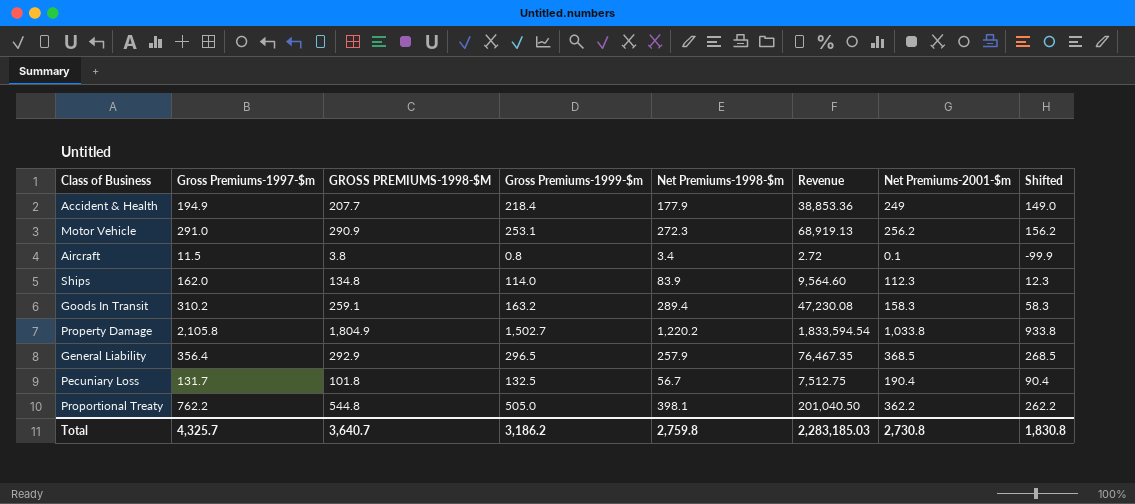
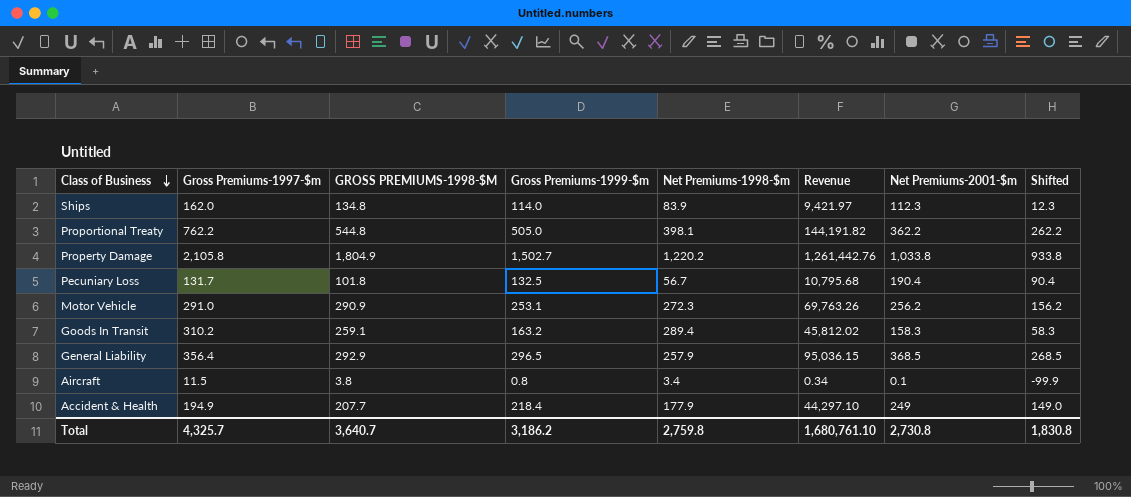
row order: none -> Class of Business descending
column Revenue | formula: [Gross Premiums-1999-$m] * [Net Premiums-1998-$m] -> [Net Premiums-1998-$m] * [Net Premiums-2001-$m]
Total | Revenue: 2,283,185.03 -> 1,680,761.10

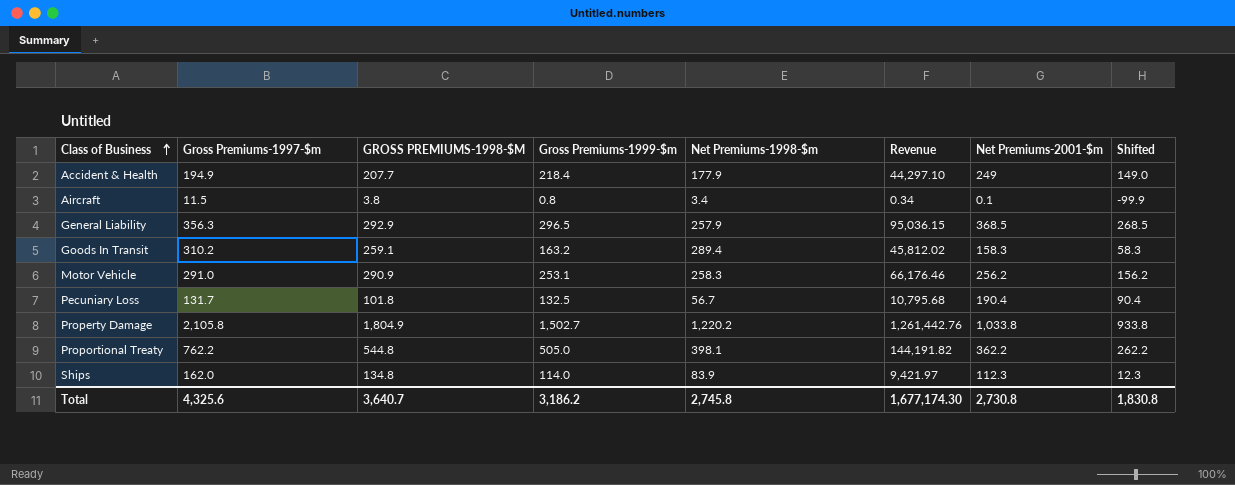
row order: Class of Business descending -> Class of Business ascending
General Liability | Gross Premiums-1997-$m: 356.4 -> 356.3
Motor Vehicle | Net Premiums-1998-$m: 272.3 -> 258.3
Motor Vehicle | Revenue: 69,763.26 -> 66,176.46
Total | Gross Premiums-1997-$m: 4,325.7 -> 4,325.6
Total | Net Premiums-1998-$m: 2,759.8 -> 2,745.8
Total | Revenue: 1,680,761.10 -> 1,677,174.30

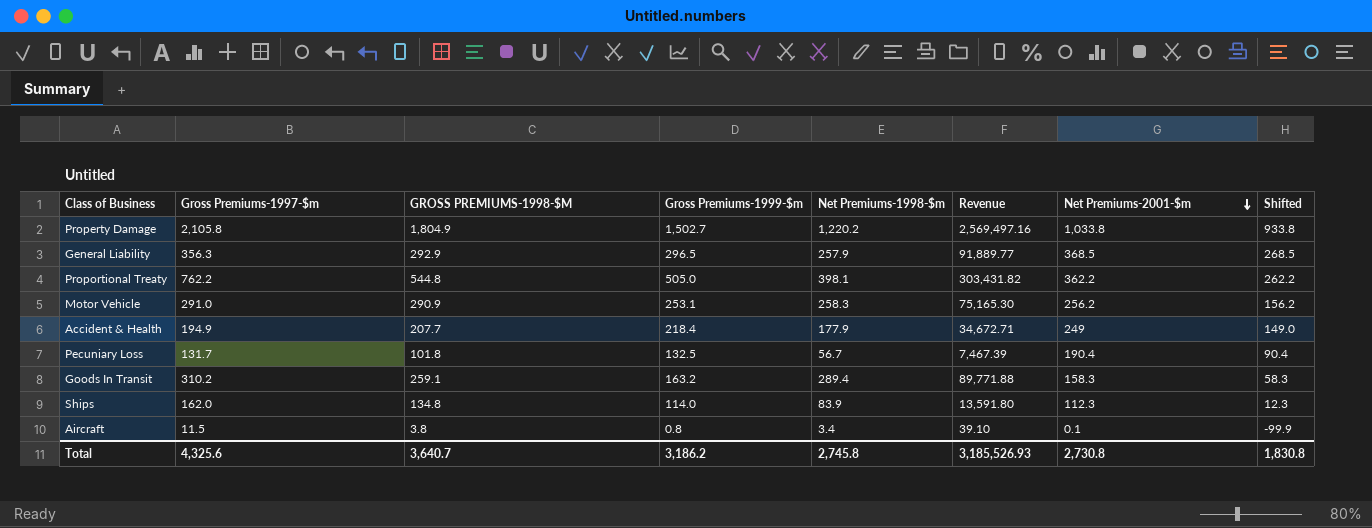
row order: Class of Business ascending -> Net Premiums-2001-$m descending
column Revenue | formula: [Net Premiums-1998-$m] * [Net Premiums-2001-$m] -> [Gross Premiums-1997-$m] * [Net Premiums-1998-$m]
Total | Revenue: 1,677,174.30 -> 3,185,526.93

